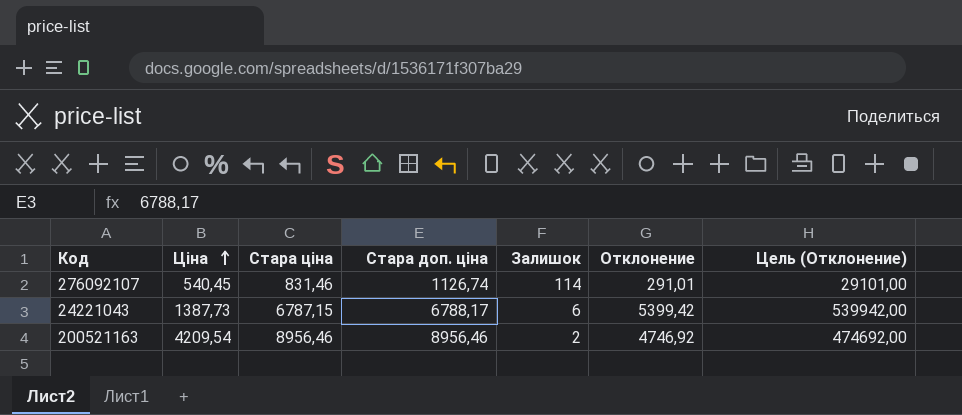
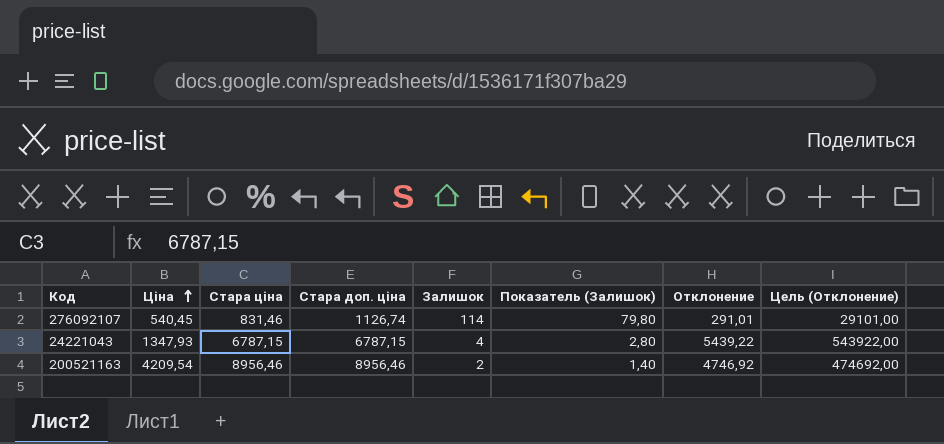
column Показатель (Залишок) | formula: none -> [Залишок] * 0,7
24221043 | Ціна: 1387,73 -> 1347,93
24221043 | Стара доп. ціна: 6788,17 -> 6787,15
24221043 | Залишок: 6 -> 4
24221043 | Отклонение: 5399,42 -> 5439,22
24221043 | Цель (Отклонение): 539942,00 -> 543922,00

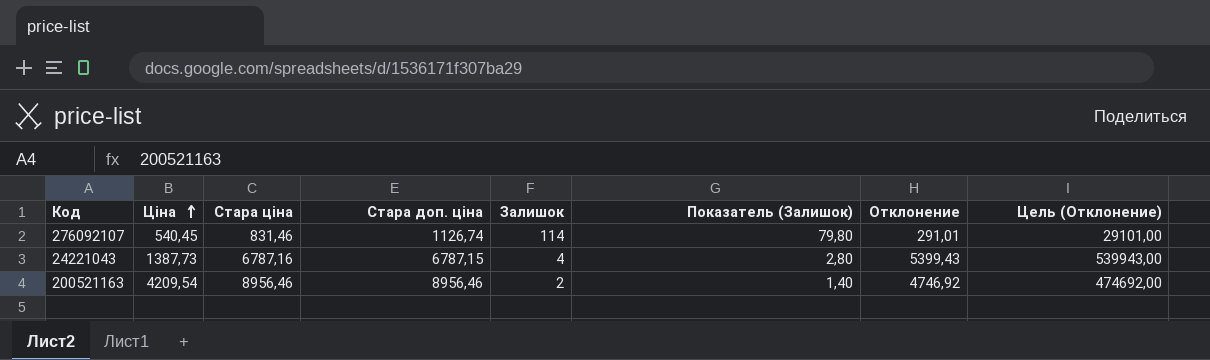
24221043 | Ціна: 1347,93 -> 1387,73
24221043 | Стара ціна: 6787,15 -> 6787,16
24221043 | Отклонение: 5439,22 -> 5399,43
24221043 | Цель (Отклонение): 543922,00 -> 539943,00

